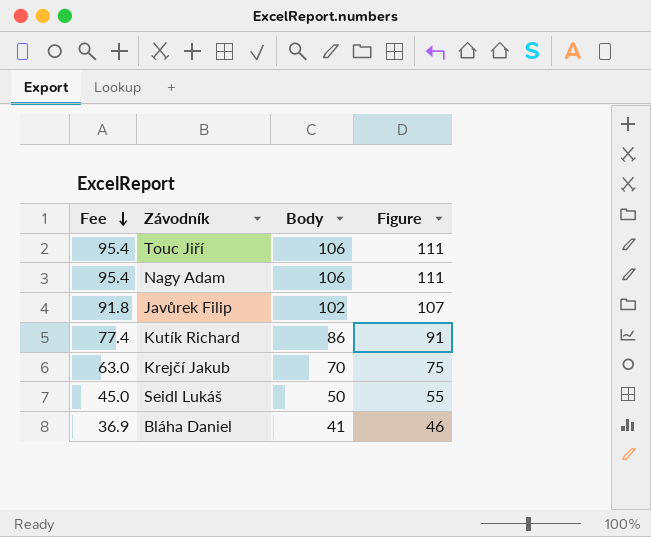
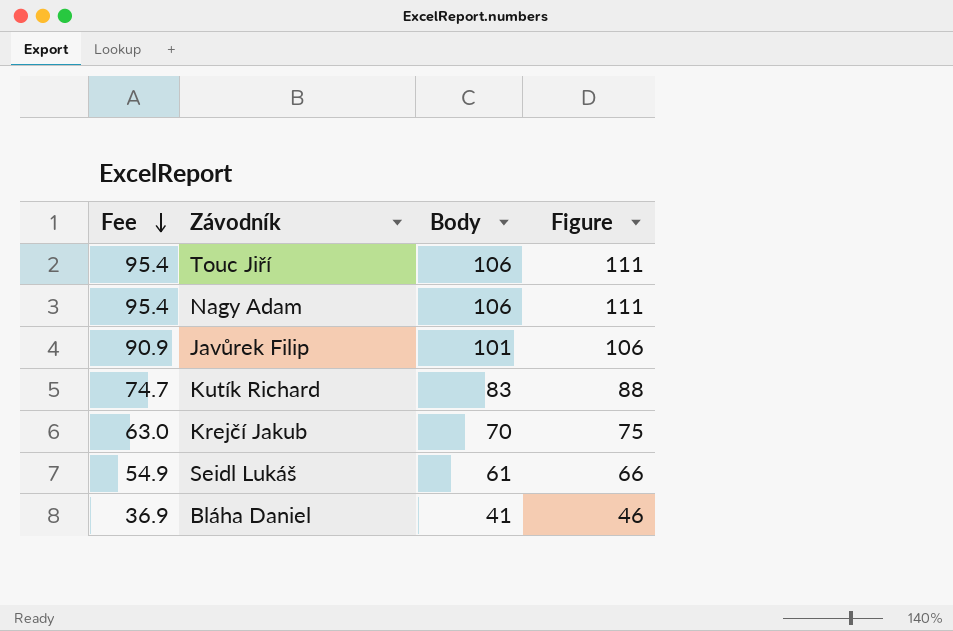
Javůrek Filip | Fee: 91.8 -> 90.9
Javůrek Filip | Body: 102 -> 101
Javůrek Filip | Figure: 107 -> 106
Kutík Richard | Fee: 77.4 -> 74.7
Kutík Richard | Body: 86 -> 83
Kutík Richard | Figure: 91 -> 88
Seidl Lukáš | Fee: 45.0 -> 54.9
Seidl Lukáš | Body: 50 -> 61
Seidl Lukáš | Figure: 55 -> 66

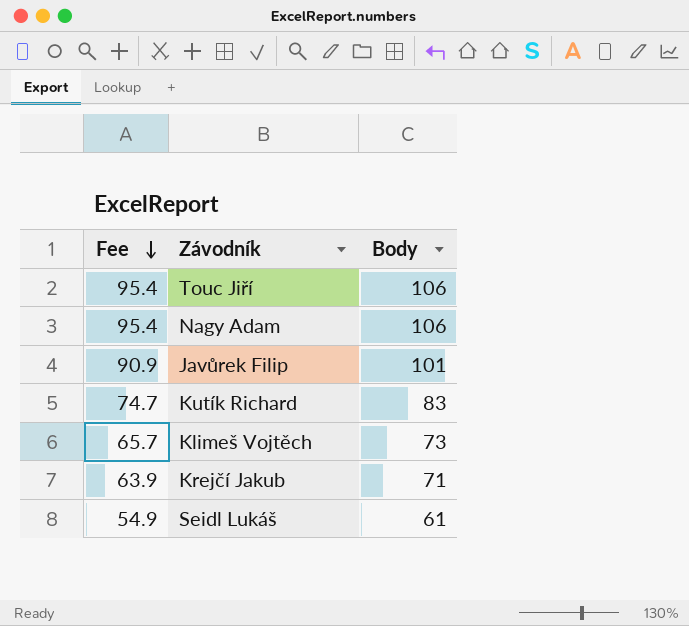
column Figure | formula: [Body] + 5 -> none
row Bláha Daniel: 36.9 | 41 | 46 -> none
row Klimeš Vojtěch: none -> 65.7 | 73
Krejčí Jakub | Fee: 63.0 -> 63.9
Krejčí Jakub | Body: 70 -> 71

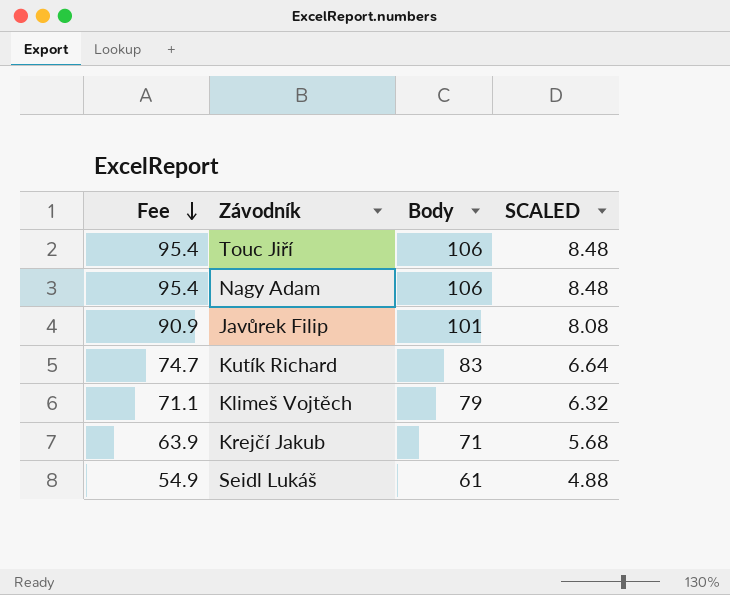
column SCALED | formula: none -> [Body] * 0.08
Klimeš Vojtěch | Fee: 65.7 -> 71.1
Klimeš Vojtěch | Body: 73 -> 79

